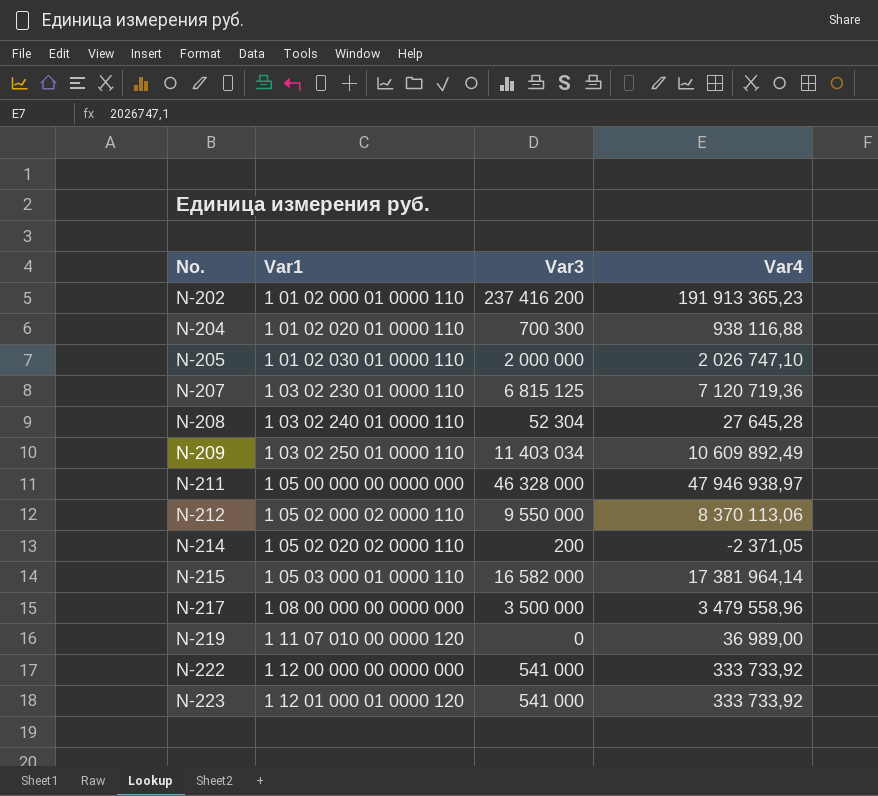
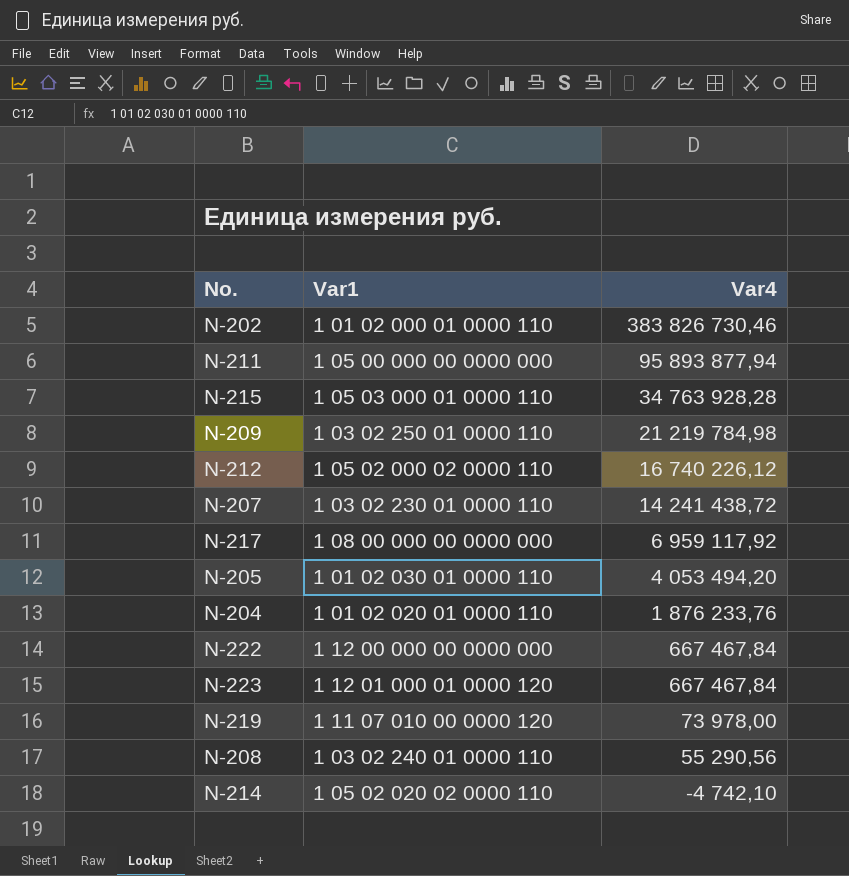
row order: No. ascending -> Var4 descending
column Var3 | position: 3 -> none
N-202 | Var4: 191 913 365,23 -> 383 826 730,46
N-211 | Var4: 47 946 938,97 -> 95 893 877,94
N-215 | Var4: 17 381 964,14 -> 34 763 928,28
N-209 | Var4: 10 609 892,49 -> 21 219 784,98
N-212 | Var4: 8 370 113,06 -> 16 740 226,12
N-207 | Var4: 7 120 719,36 -> 14 241 438,72
N-217 | Var4: 3 479 558,96 -> 6 959 117,92
N-205 | Var4: 2 026 747,10 -> 4 053 494,20
N-204 | Var4: 938 116,88 -> 1 876 233,76
N-222 | Var4: 333 733,92 -> 667 467,84
N-223 | Var4: 333 733,92 -> 667 467,84
N-219 | Var4: 36 989,00 -> 73 978,00
N-208 | Var4: 27 645,28 -> 55 290,56
N-214 | Var4: -2 371,05 -> -4 742,10

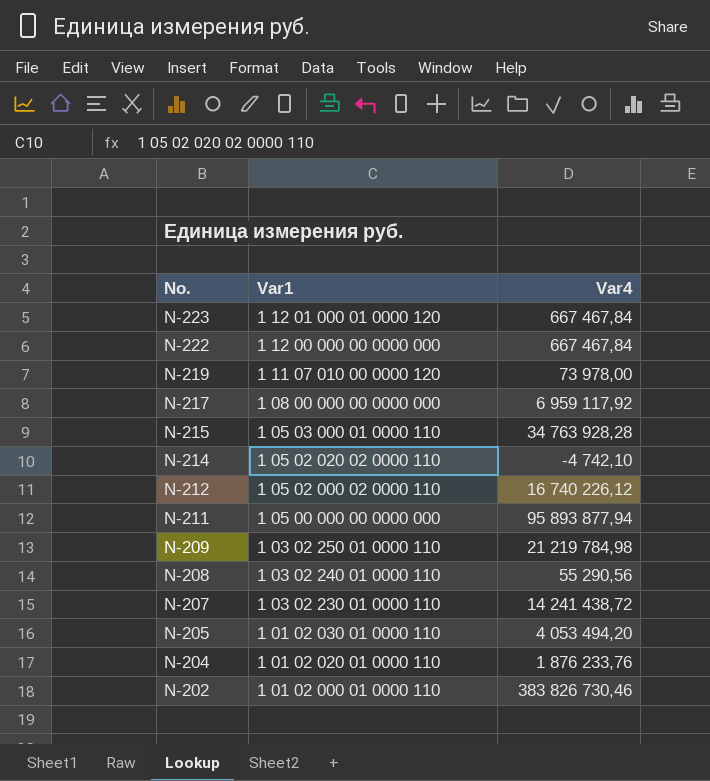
row order: Var4 descending -> No. descending

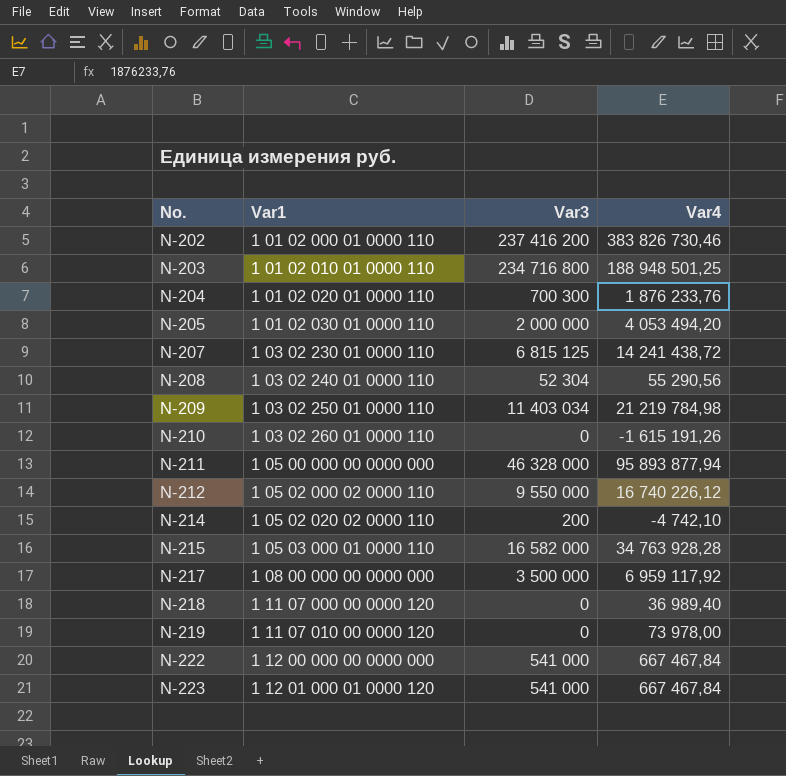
row order: No. descending -> No. ascending
column Var3 | position: none -> 3
row N-203: none -> 1 01 02 010 01 0000 110 | 234 716 800 | 188 948 501,25
row N-210: none -> 1 03 02 260 01 0000 110 | 0 | -1 615 191,26
row N-218: none -> 1 11 07 000 00 0000 120 | 0 | 36 989,40

